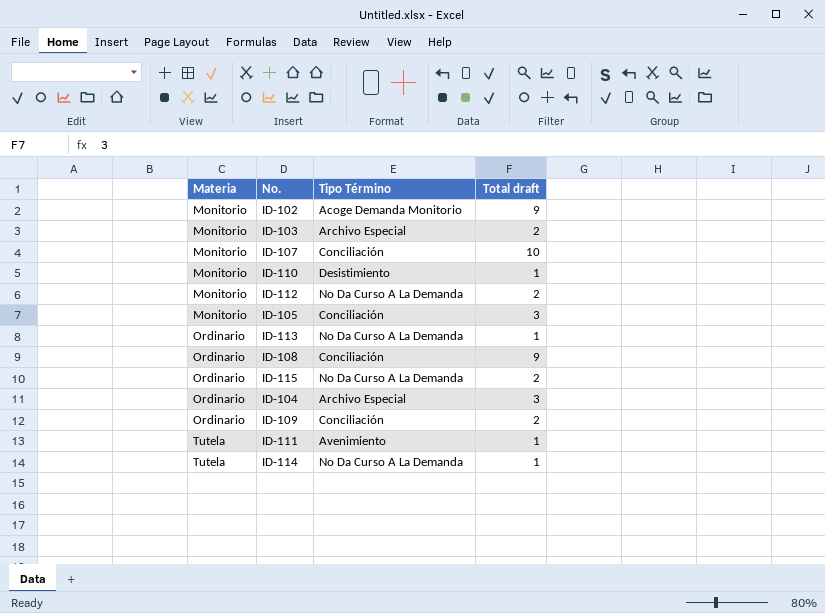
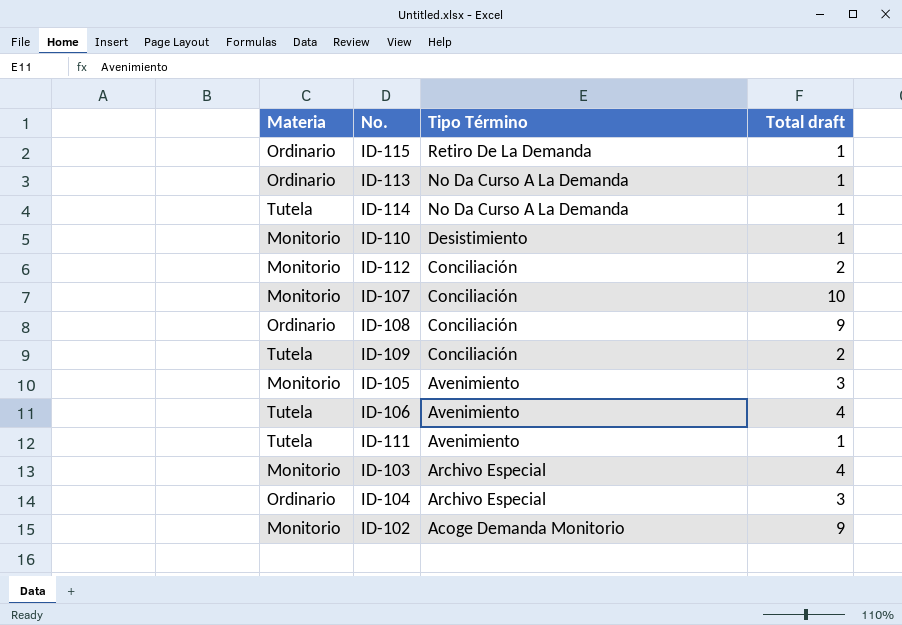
row order: Materia ascending -> Tipo Término descending
ID-115 | Tipo Término: No Da Curso A La Demanda -> Retiro De La Demanda
ID-115 | Total draft: 2 -> 1
ID-112 | Tipo Término: No Da Curso A La Demanda -> Conciliación
ID-109 | Materia: Ordinario -> Tutela
ID-105 | Tipo Término: Conciliación -> Avenimiento
row ID-106: none -> Tutela | Avenimiento | 4
ID-103 | Total draft: 2 -> 4

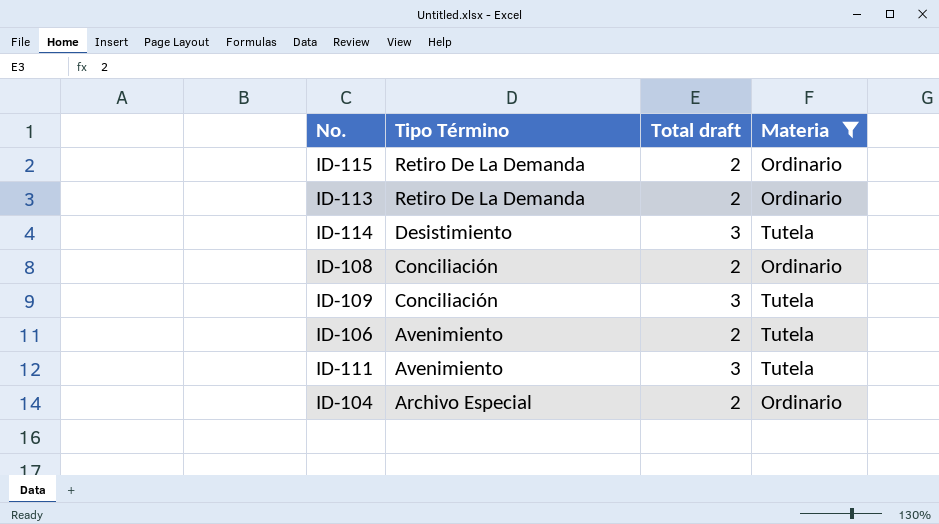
filter: none -> Materia != Monitorio
column Materia | position: 1 -> 4
ID-115 | Total draft: 1 -> 2
ID-113 | Tipo Término: No Da Curso A La Demanda -> Retiro De La Demanda
ID-113 | Total draft: 1 -> 2
ID-114 | Tipo Término: No Da Curso A La Demanda -> Desistimiento
ID-114 | Total draft: 1 -> 3
ID-108 | Total draft: 9 -> 2
ID-109 | Total draft: 2 -> 3
ID-106 | Total draft: 4 -> 2
ID-111 | Total draft: 1 -> 3
ID-104 | Total draft: 3 -> 2

